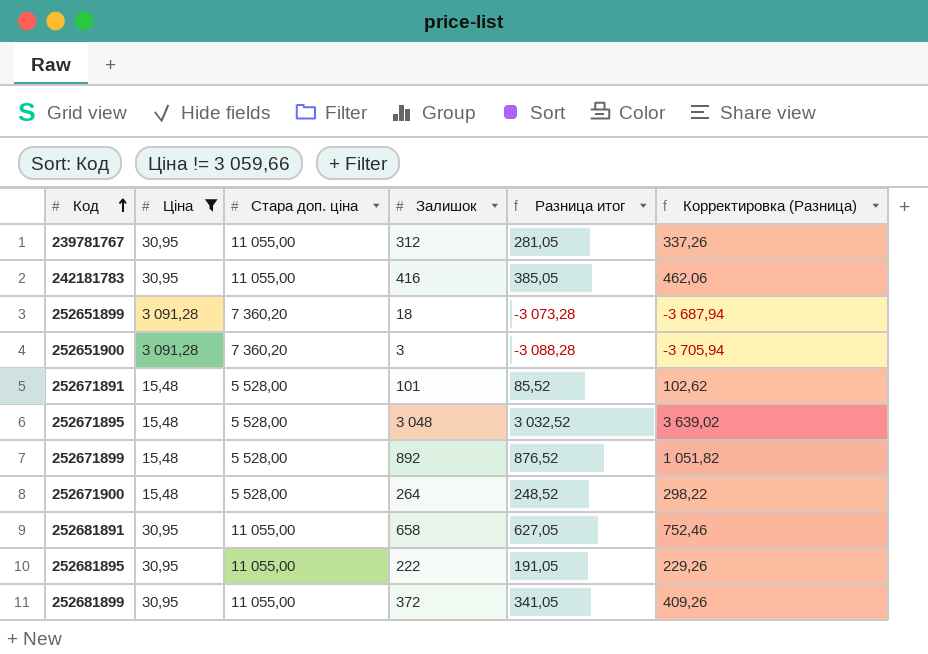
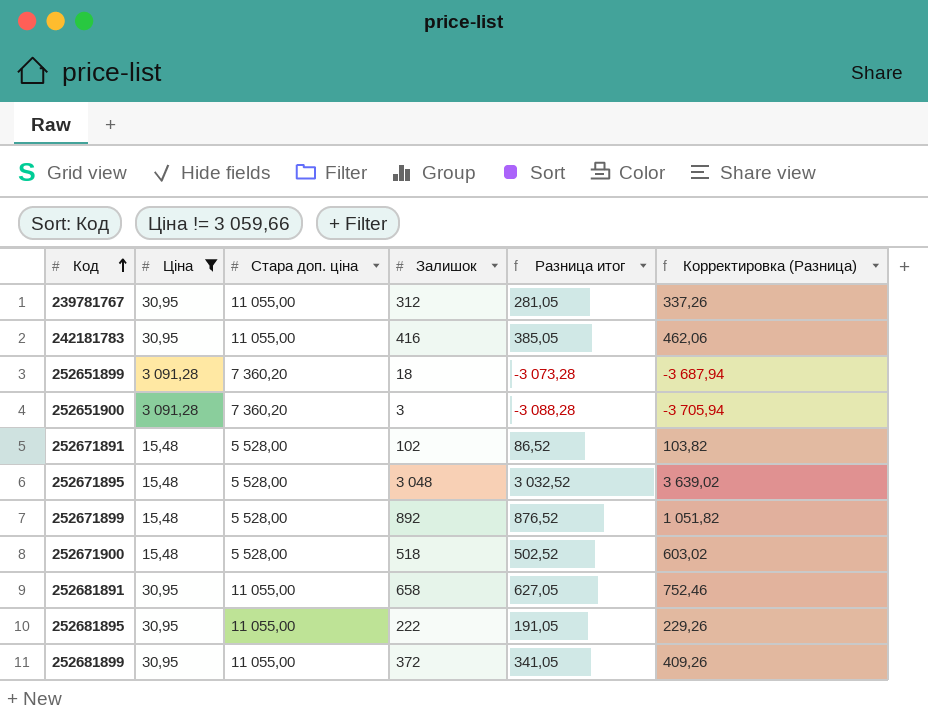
252671891 | Залишок: 101 -> 102
252671891 | Разница итог: 85,52 -> 86,52
252671891 | Корректировка (Разница): 102,62 -> 103,82
252671900 | Залишок: 264 -> 518
252671900 | Разница итог: 248,52 -> 502,52
252671900 | Корректировка (Разница): 298,22 -> 603,02

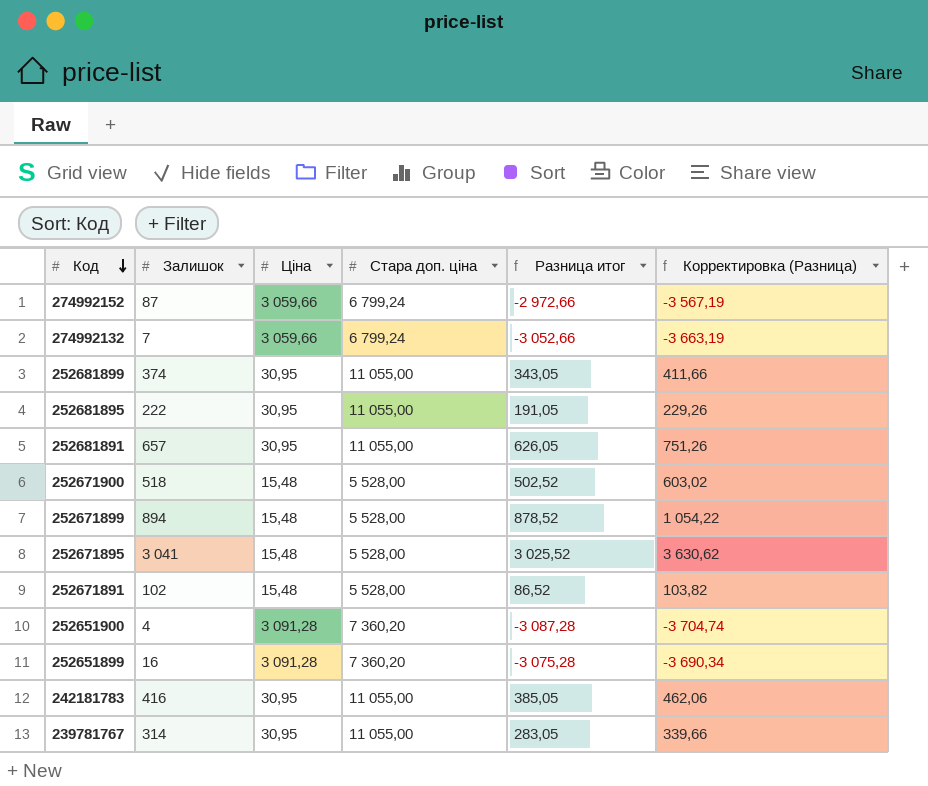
filter: Ціна != 3 059,66 -> none
row order: Код ascending -> Код descending
column Залишок | position: 4 -> 2
252681899 | Залишок: 372 -> 374
252681899 | Разница итог: 341,05 -> 343,05
252681899 | Корректировка (Разница): 409,26 -> 411,66
252681891 | Залишок: 658 -> 657
252681891 | Разница итог: 627,05 -> 626,05
252681891 | Корректировка (Разница): 752,46 -> 751,26
252671899 | Залишок: 892 -> 894
252671899 | Разница итог: 876,52 -> 878,52
252671899 | Корректировка (Разница): 1 051,82 -> 1 054,22
252671895 | Залишок: 3 048 -> 3 041
252671895 | Разница итог: 3 032,52 -> 3 025,52
252671895 | Корректировка (Разница): 3 639,02 -> 3 630,62
252651900 | Залишок: 3 -> 4
252651900 | Разница итог: -3 088,28 -> -3 087,28
252651900 | Корректировка (Разница): -3 705,94 -> -3 704,74
252651899 | Залишок: 18 -> 16
252651899 | Разница итог: -3 073,28 -> -3 075,28
252651899 | Корректировка (Разница): -3 687,94 -> -3 690,34
239781767 | Залишок: 312 -> 314
239781767 | Разница итог: 281,05 -> 283,05
239781767 | Корректировка (Разница): 337,26 -> 339,66

